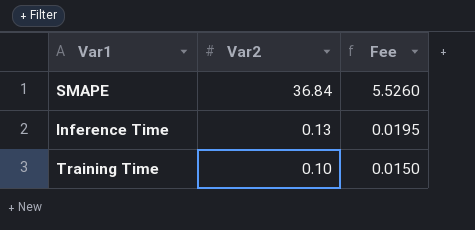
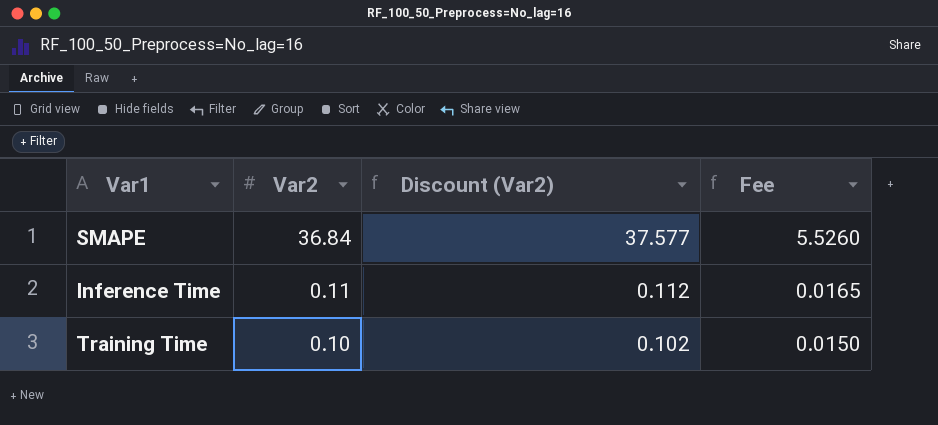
column Discount (Var2) | formula: none -> [Var2] * 1.02
Inference Time | Var2: 0.13 -> 0.11
Inference Time | Fee: 0.0195 -> 0.0165

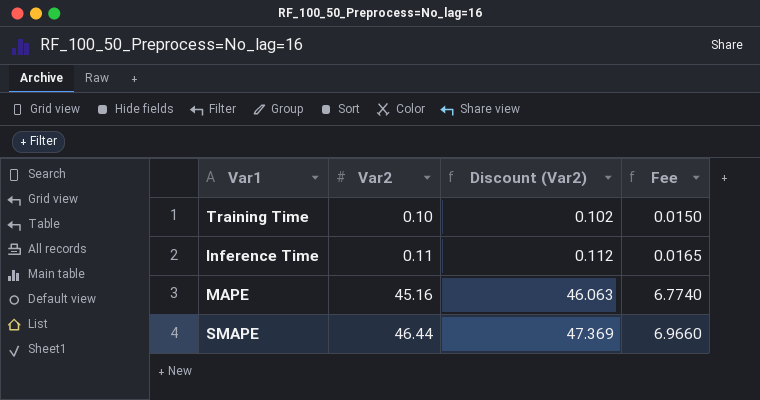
row order: Var2 descending -> Var2 ascending
row MAPE: none -> 45.16 | 46.063 | 6.7740
SMAPE | Var2: 36.84 -> 46.44
SMAPE | Discount (Var2): 37.577 -> 47.369
SMAPE | Fee: 5.5260 -> 6.9660

